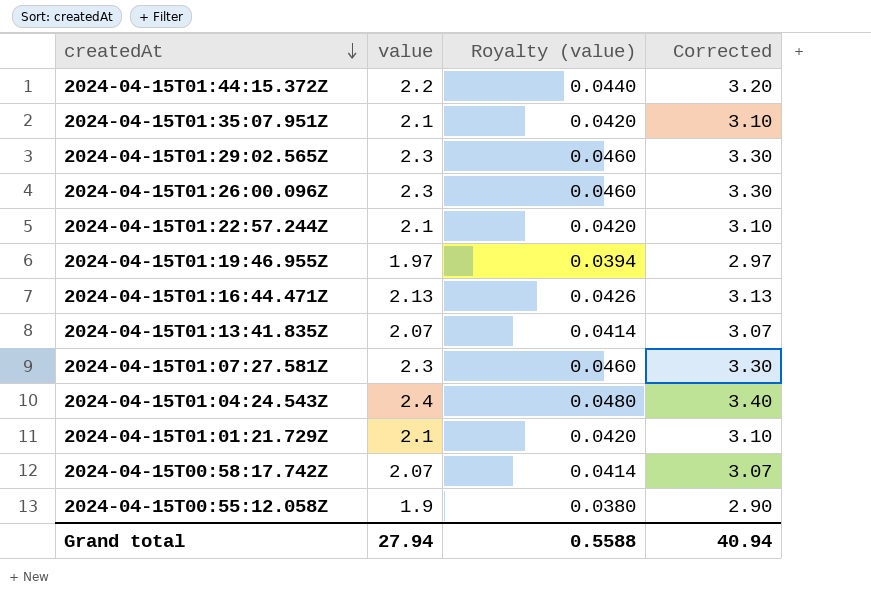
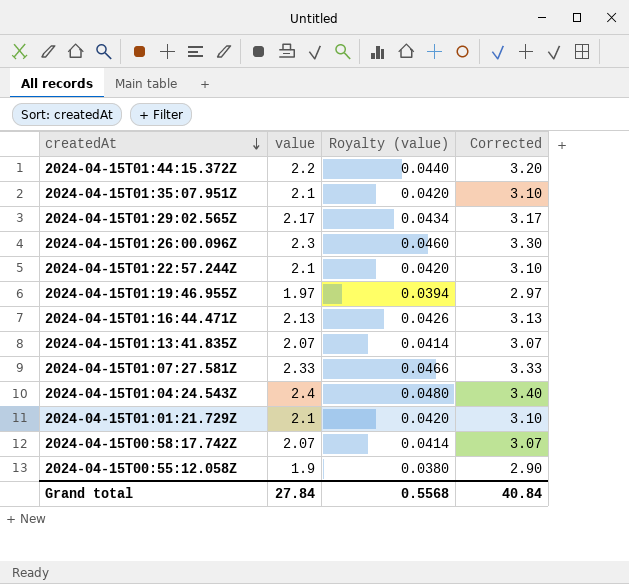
2024-04-15T01:29:02.565Z | value: 2.3 -> 2.17
2024-04-15T01:29:02.565Z | Royalty (value): 0.0460 -> 0.0434
2024-04-15T01:29:02.565Z | Corrected: 3.30 -> 3.17
2024-04-15T01:07:27.581Z | value: 2.3 -> 2.33
2024-04-15T01:07:27.581Z | Royalty (value): 0.0460 -> 0.0466
2024-04-15T01:07:27.581Z | Corrected: 3.30 -> 3.33
Grand total | value: 27.94 -> 27.84
Grand total | Royalty (value): 0.5588 -> 0.5568
Grand total | Corrected: 40.94 -> 40.84

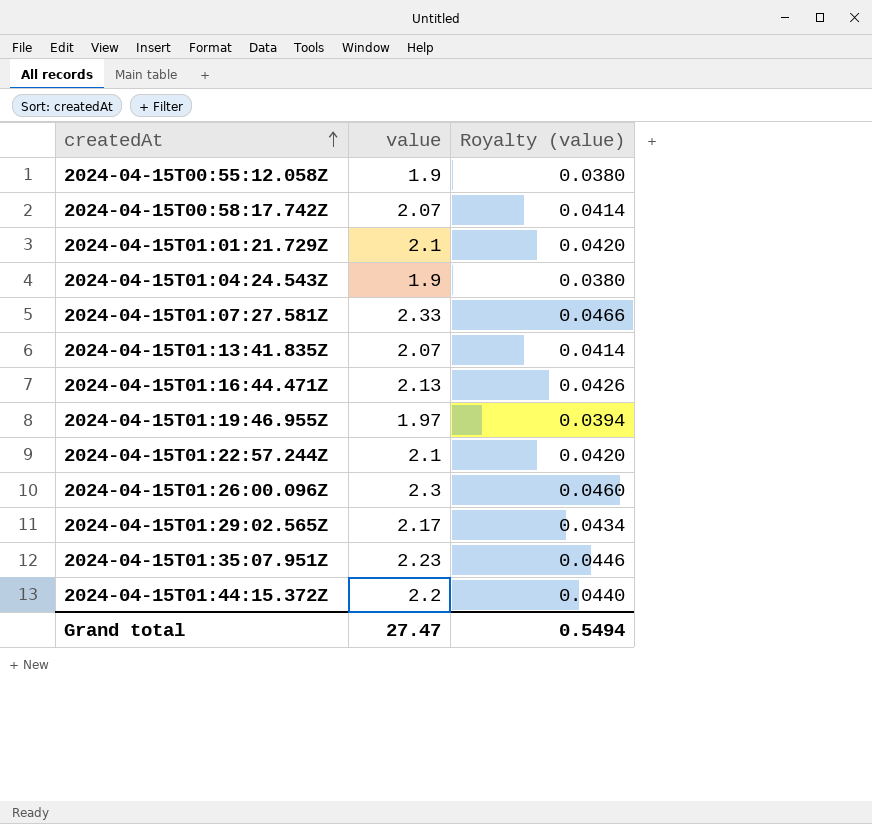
row order: createdAt descending -> createdAt ascending
column Corrected | formula: [value] + 1 -> none
2024-04-15T01:04:24.543Z | value: 2.4 -> 1.9
2024-04-15T01:04:24.543Z | Royalty (value): 0.0480 -> 0.0380
2024-04-15T01:35:07.951Z | value: 2.1 -> 2.23
2024-04-15T01:35:07.951Z | Royalty (value): 0.0420 -> 0.0446
Grand total | value: 27.84 -> 27.47
Grand total | Royalty (value): 0.5568 -> 0.5494

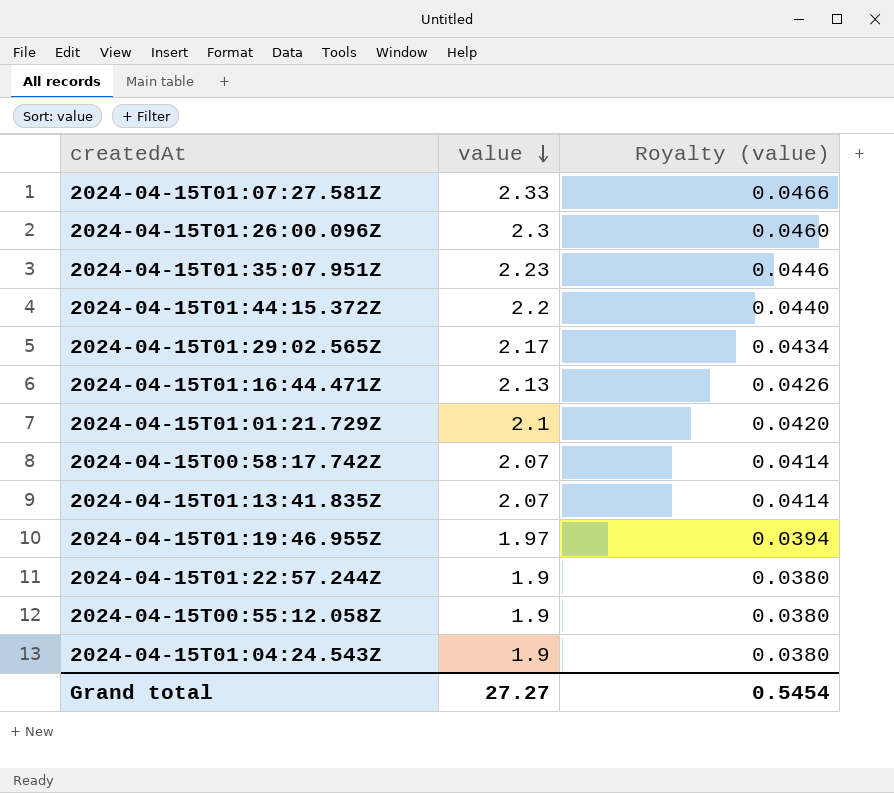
row order: createdAt ascending -> value descending
2024-04-15T01:22:57.244Z | value: 2.1 -> 1.9
2024-04-15T01:22:57.244Z | Royalty (value): 0.0420 -> 0.0380
Grand total | value: 27.47 -> 27.27
Grand total | Royalty (value): 0.5494 -> 0.5454

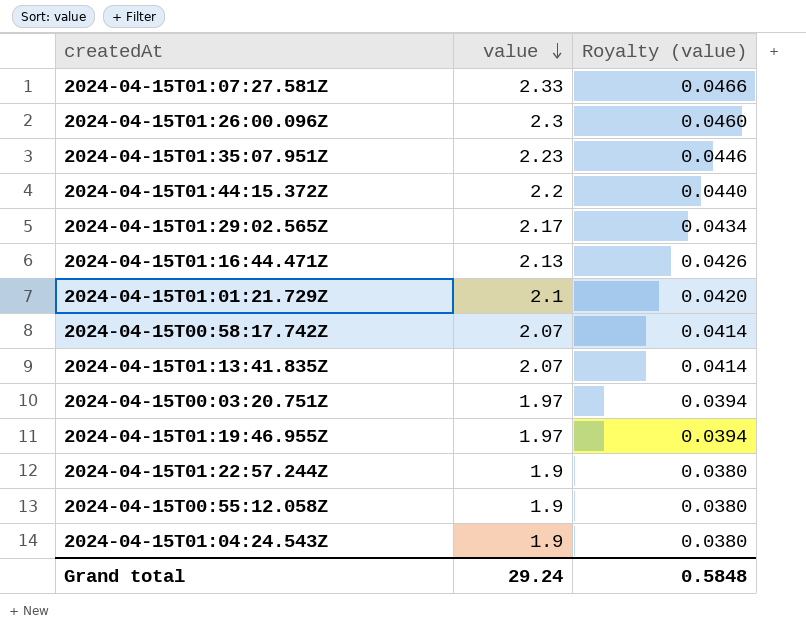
row 2024-04-15T00:03:20.751Z: none -> 1.97 | 0.0394
Grand total | value: 27.27 -> 29.24
Grand total | Royalty (value): 0.5454 -> 0.5848

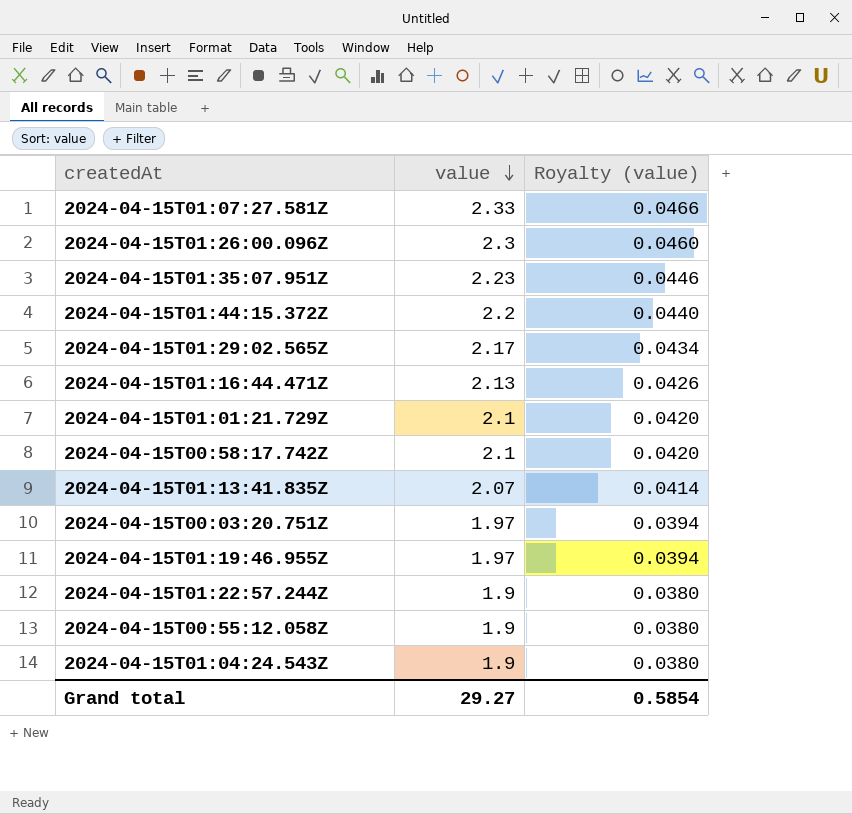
2024-04-15T00:58:17.742Z | value: 2.07 -> 2.1
2024-04-15T00:58:17.742Z | Royalty (value): 0.0414 -> 0.0420
Grand total | value: 29.24 -> 29.27
Grand total | Royalty (value): 0.5848 -> 0.5854

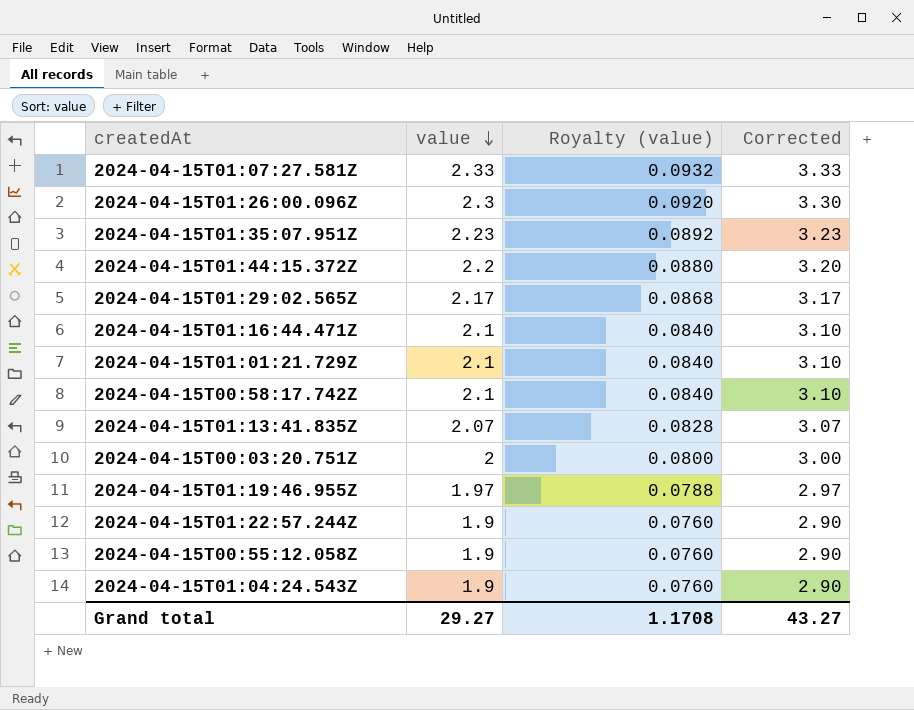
column Royalty (value) | formula: [value] * 0.02 -> [value] * 0.04
column Corrected | formula: none -> [value] + 1
2024-04-15T01:16:44.471Z | value: 2.13 -> 2.1
2024-04-15T00:03:20.751Z | value: 1.97 -> 2
Grand total | Royalty (value): 0.5854 -> 1.1708

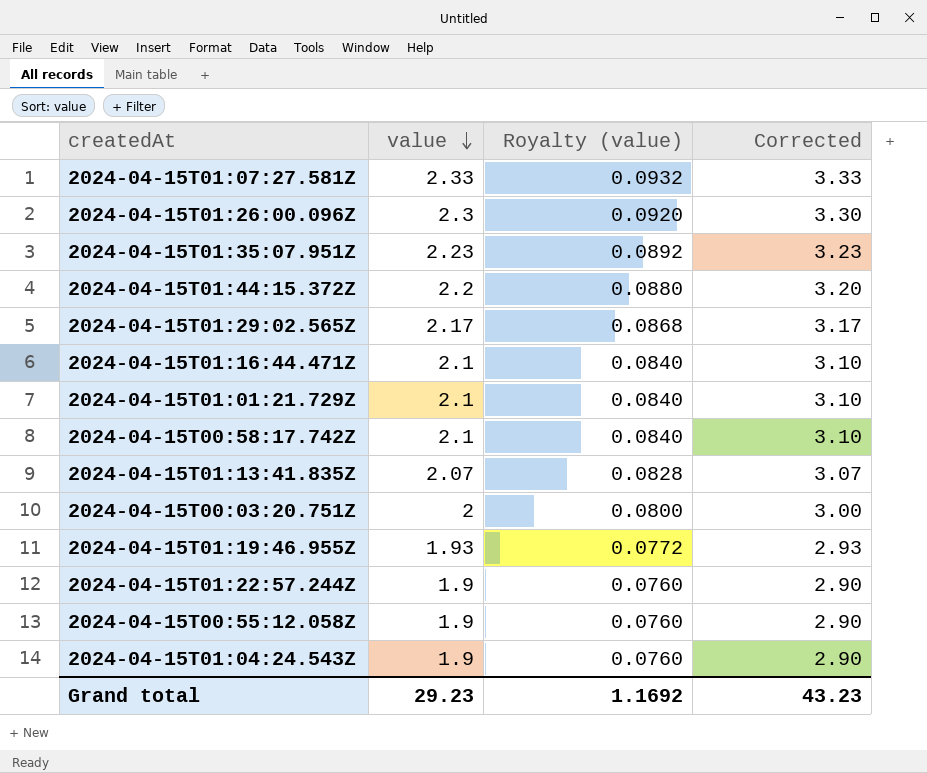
2024-04-15T01:19:46.955Z | value: 1.97 -> 1.93
2024-04-15T01:19:46.955Z | Royalty (value): 0.0788 -> 0.0772
2024-04-15T01:19:46.955Z | Corrected: 2.97 -> 2.93
Grand total | value: 29.27 -> 29.23
Grand total | Royalty (value): 1.1708 -> 1.1692
Grand total | Corrected: 43.27 -> 43.23

